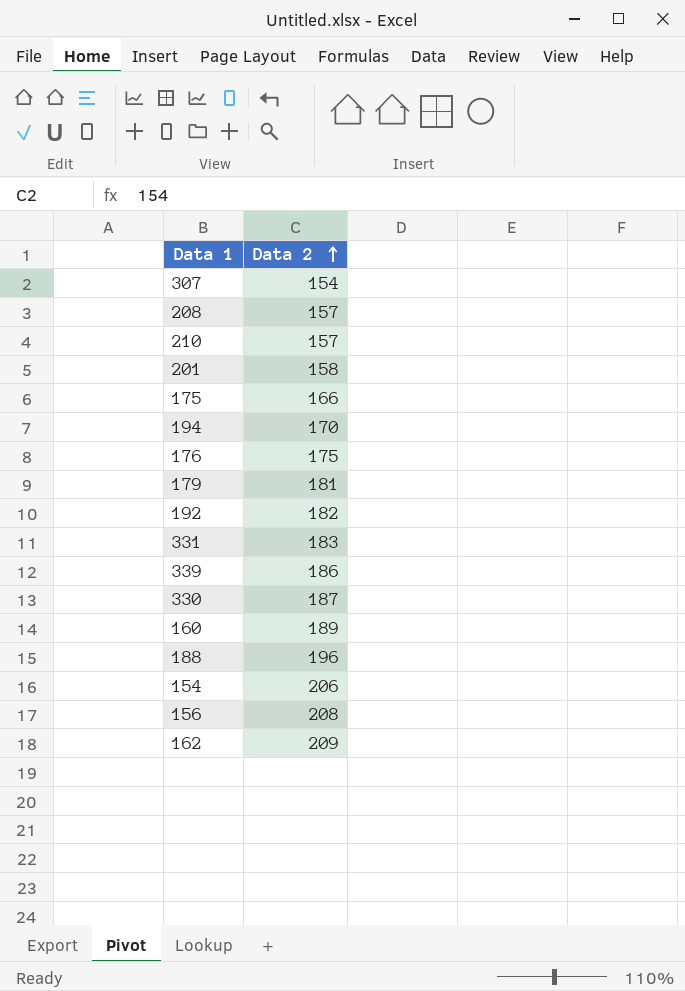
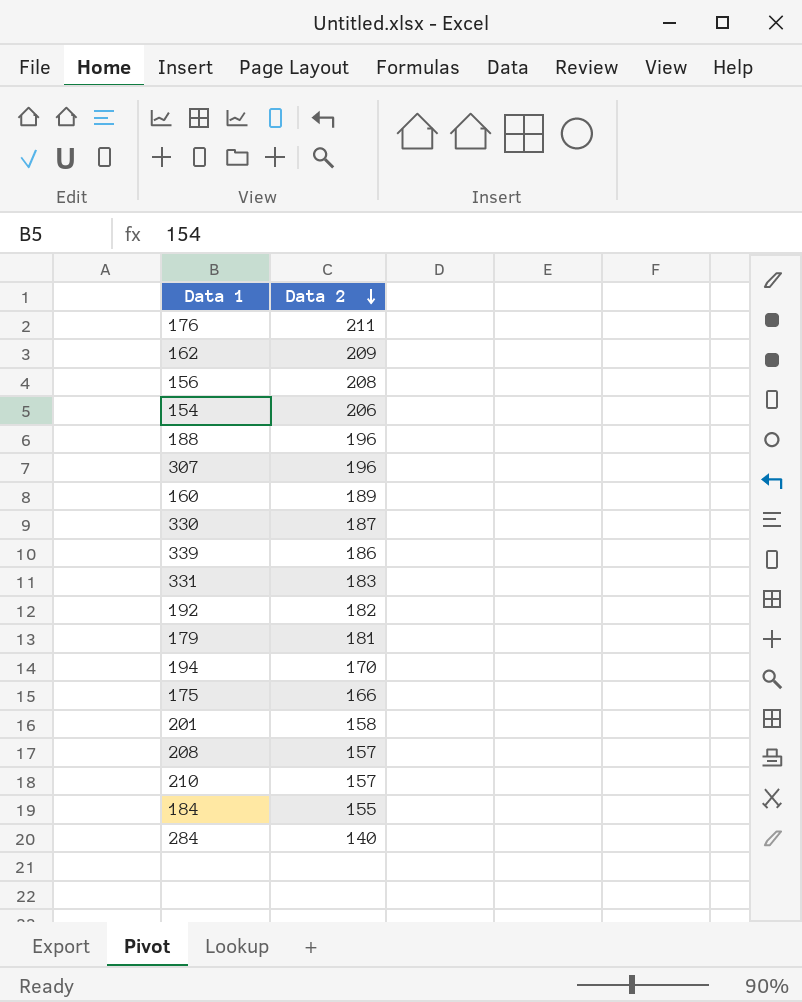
row order: Data 2 ascending -> Data 2 descending
176 | Data 2: 175 -> 211
307 | Data 2: 154 -> 196
row 184: none -> 155
row 284: none -> 140

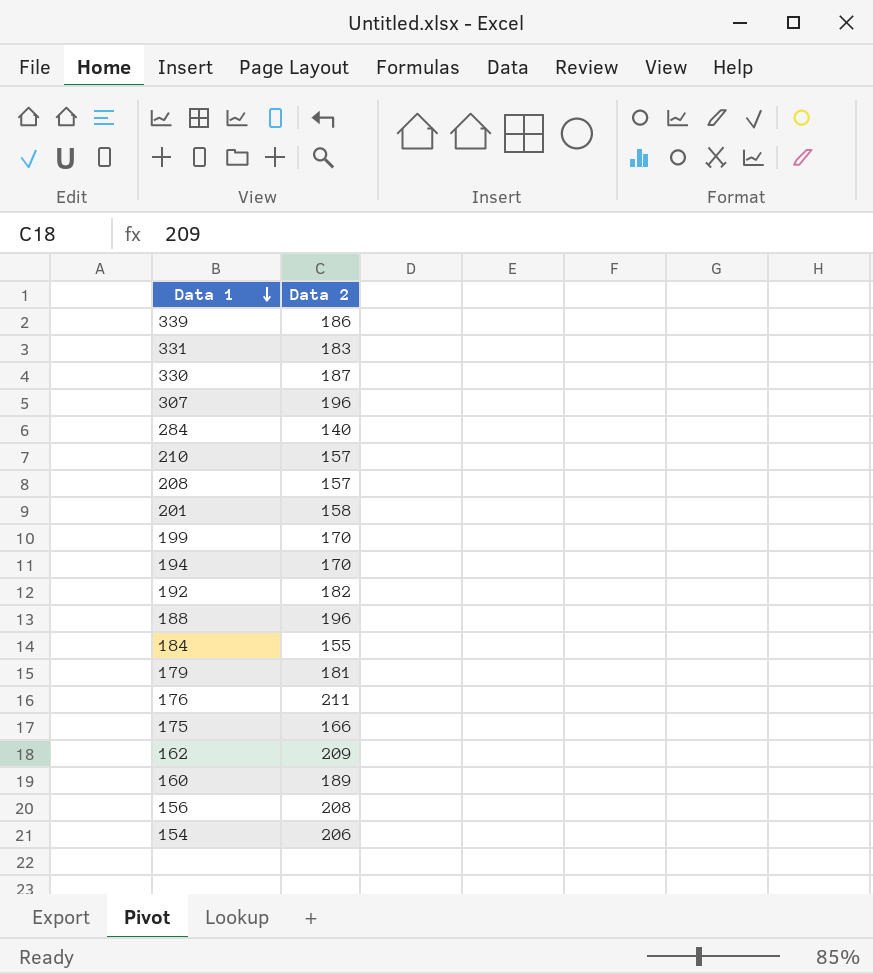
row order: Data 2 descending -> Data 1 descending
row 199: none -> 170

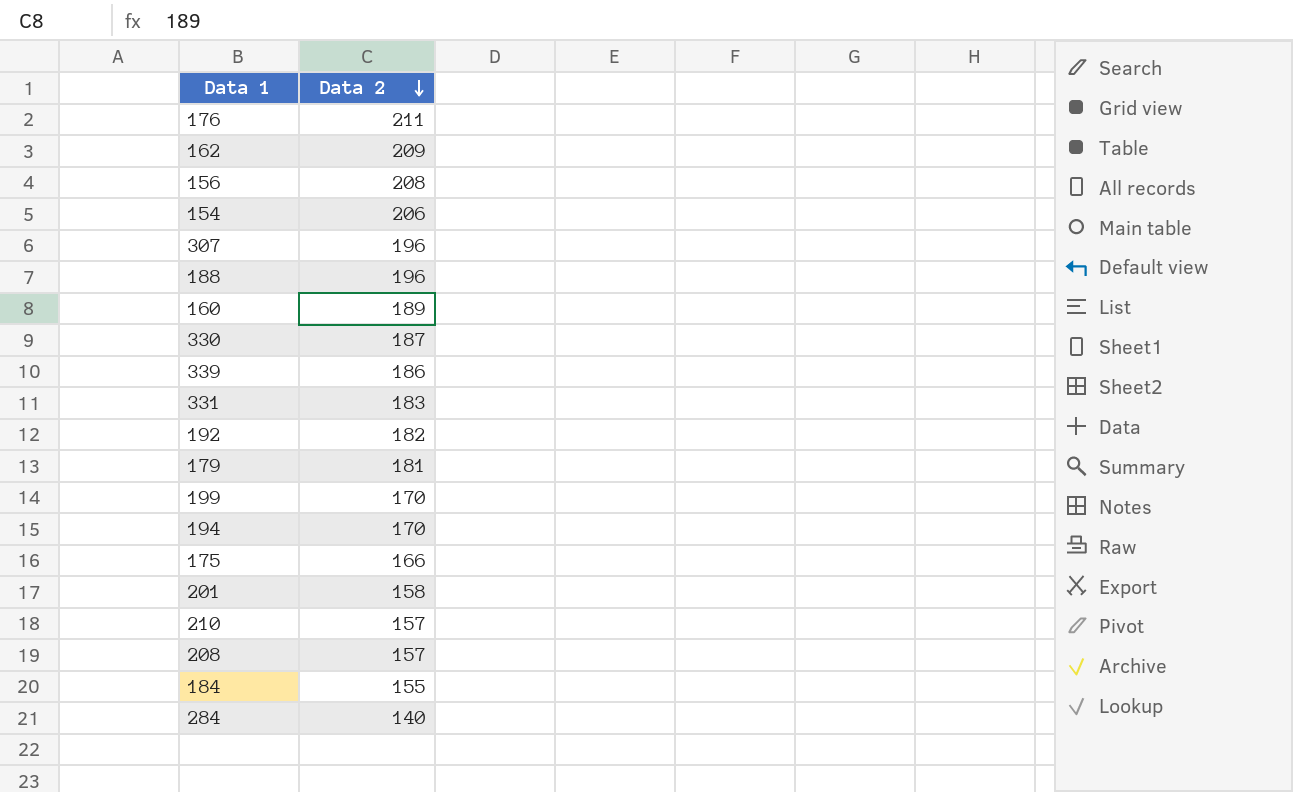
row order: Data 1 descending -> Data 2 descending

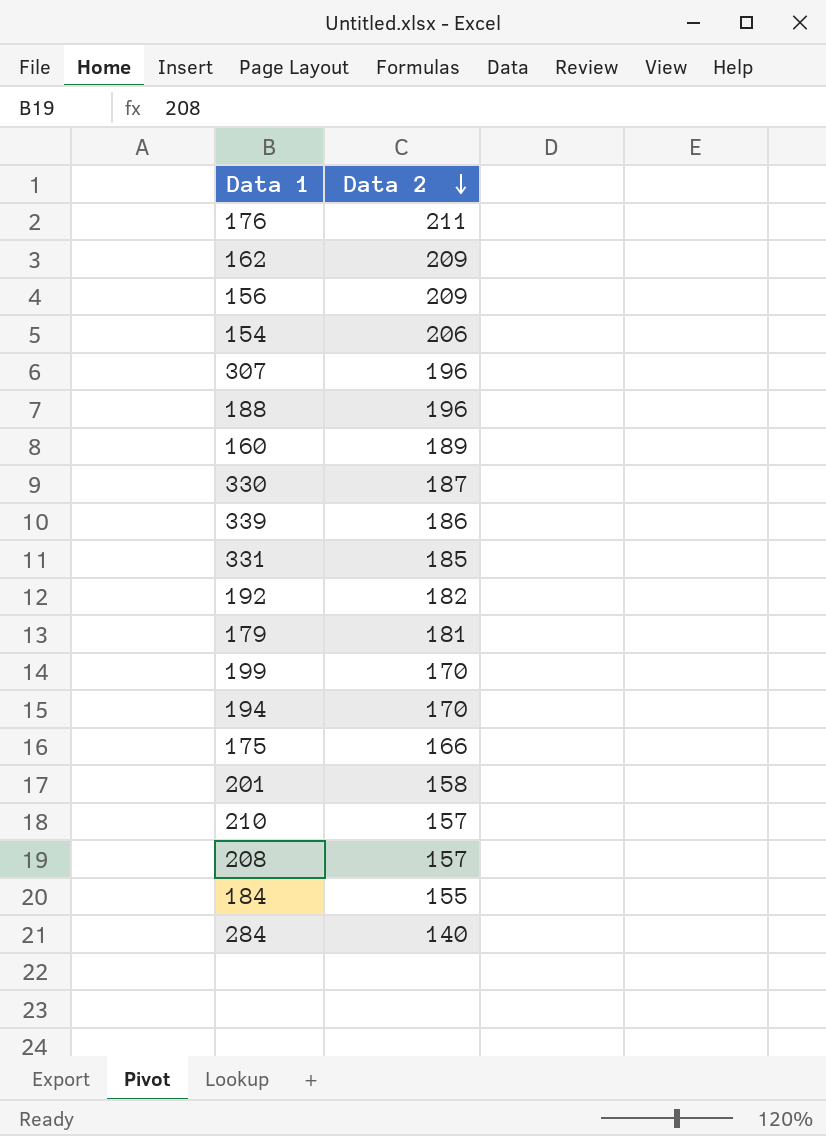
156 | Data 2: 208 -> 209
331 | Data 2: 183 -> 185

